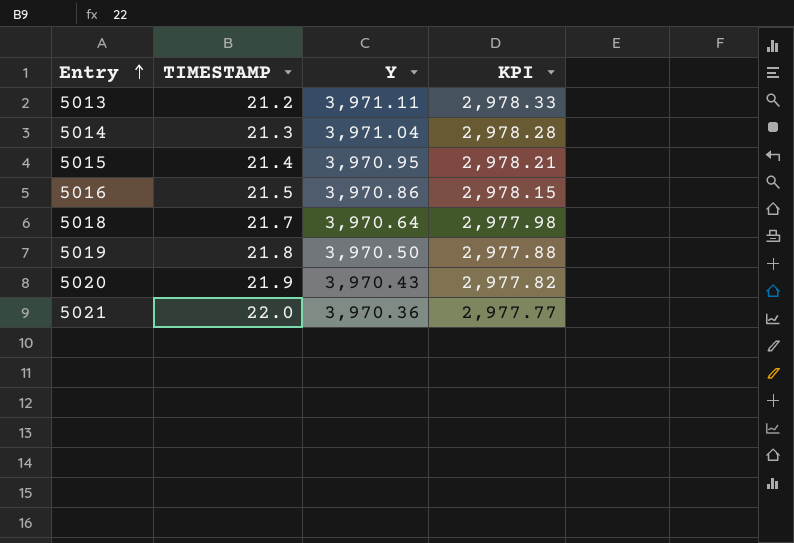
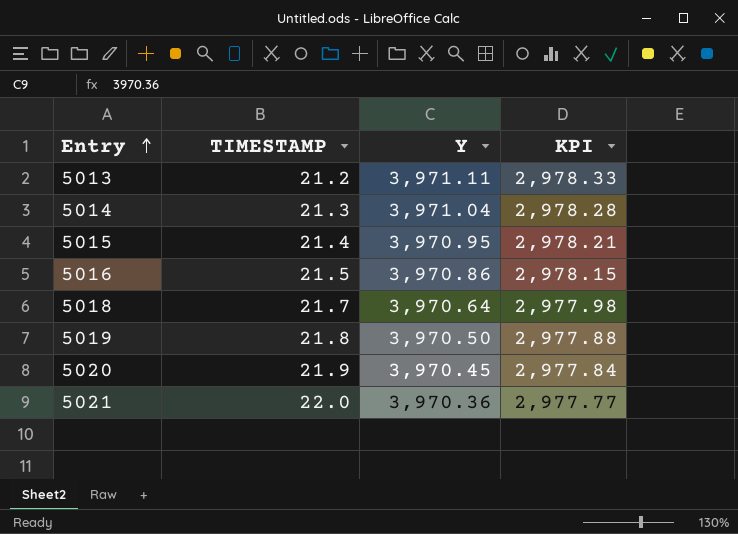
5020 | Y: 3,970.43 -> 3,970.45
5020 | KPI: 2,977.82 -> 2,977.84

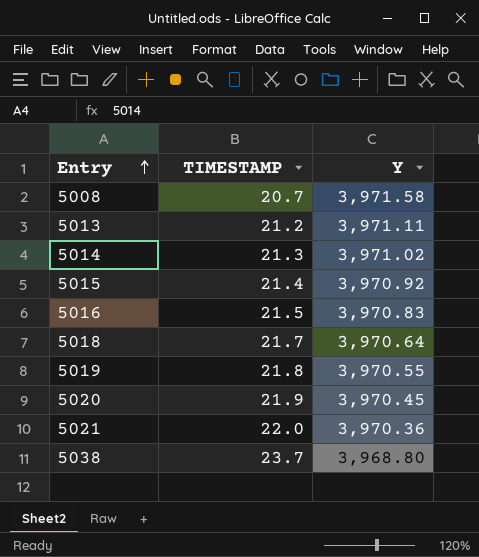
column KPI | formula: [Y] * 0.75 -> none
row 5008: none -> 20.7 | 3,971.58
5014 | Y: 3,971.04 -> 3,971.02
5015 | Y: 3,970.95 -> 3,970.92
5016 | Y: 3,970.86 -> 3,970.83
5019 | Y: 3,970.50 -> 3,970.55
row 5038: none -> 23.7 | 3,968.80

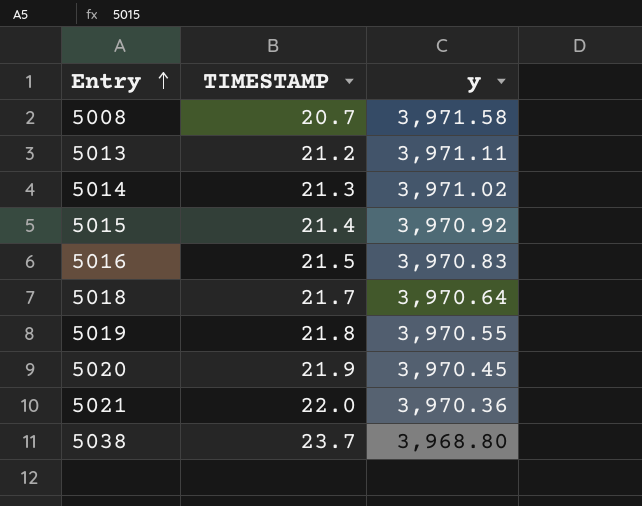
column name: Y -> y

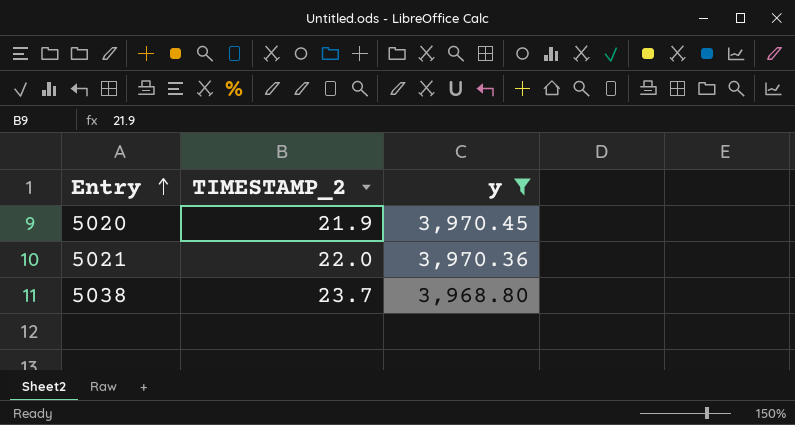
filter: none -> y <= 3,970.45
column name: TIMESTAMP -> TIMESTAMP_2

